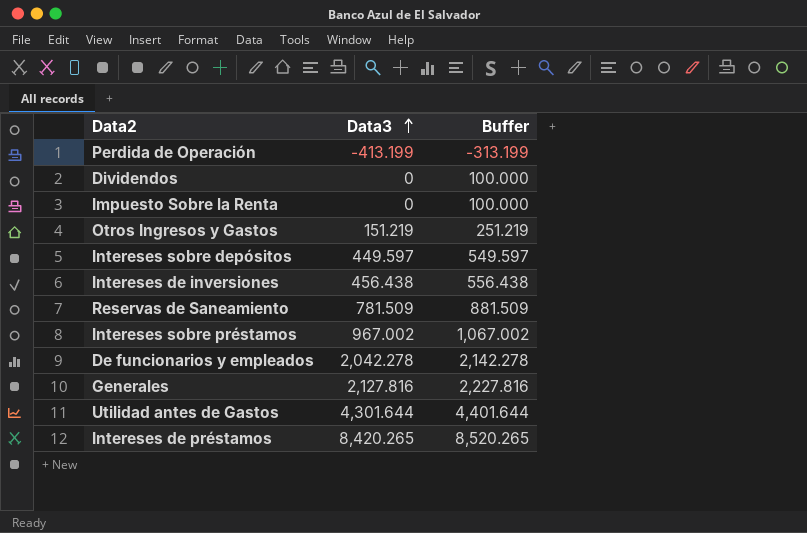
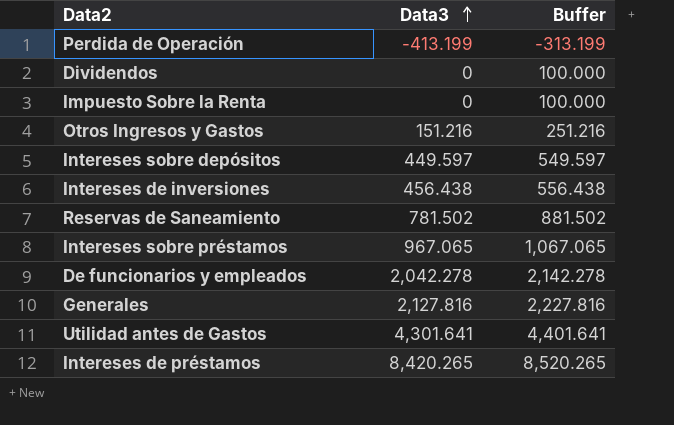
Otros Ingresos y Gastos | Data3: 151.219 -> 151.216
Otros Ingresos y Gastos | Buffer: 251.219 -> 251.216
Reservas de Saneamiento | Data3: 781.509 -> 781.502
Reservas de Saneamiento | Buffer: 881.509 -> 881.502
Intereses sobre préstamos | Data3: 967.002 -> 967.065
Intereses sobre préstamos | Buffer: 1,067.002 -> 1,067.065
Utilidad antes de Gastos | Data3: 4,301.644 -> 4,301.641
Utilidad antes de Gastos | Buffer: 4,401.644 -> 4,401.641

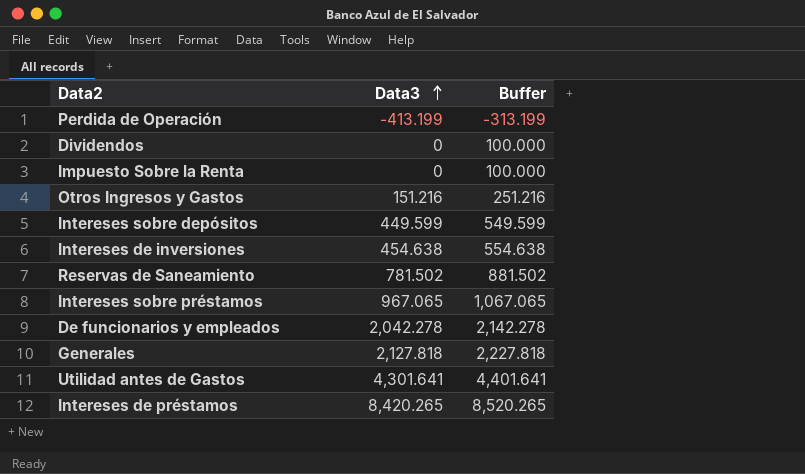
Intereses sobre depósitos | Data3: 449.597 -> 449.599
Intereses sobre depósitos | Buffer: 549.597 -> 549.599
Intereses de inversiones | Data3: 456.438 -> 454.638
Intereses de inversiones | Buffer: 556.438 -> 554.638
Generales | Data3: 2,127.816 -> 2,127.818
Generales | Buffer: 2,227.816 -> 2,227.818

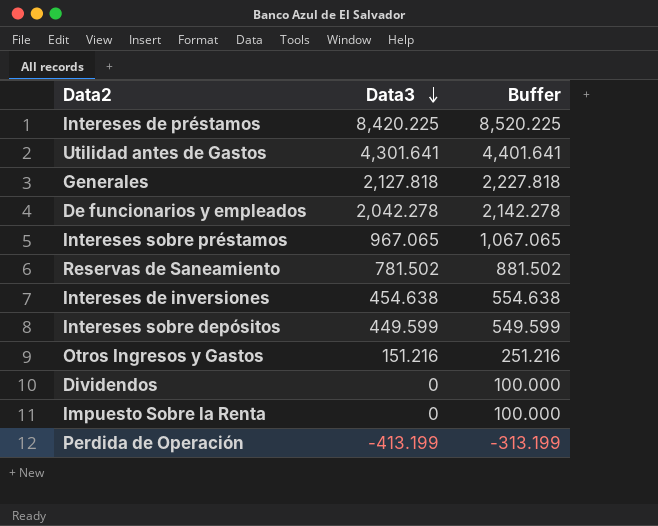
row order: Data3 ascending -> Data3 descending
Intereses de préstamos | Data3: 8,420.265 -> 8,420.225
Intereses de préstamos | Buffer: 8,520.265 -> 8,520.225

